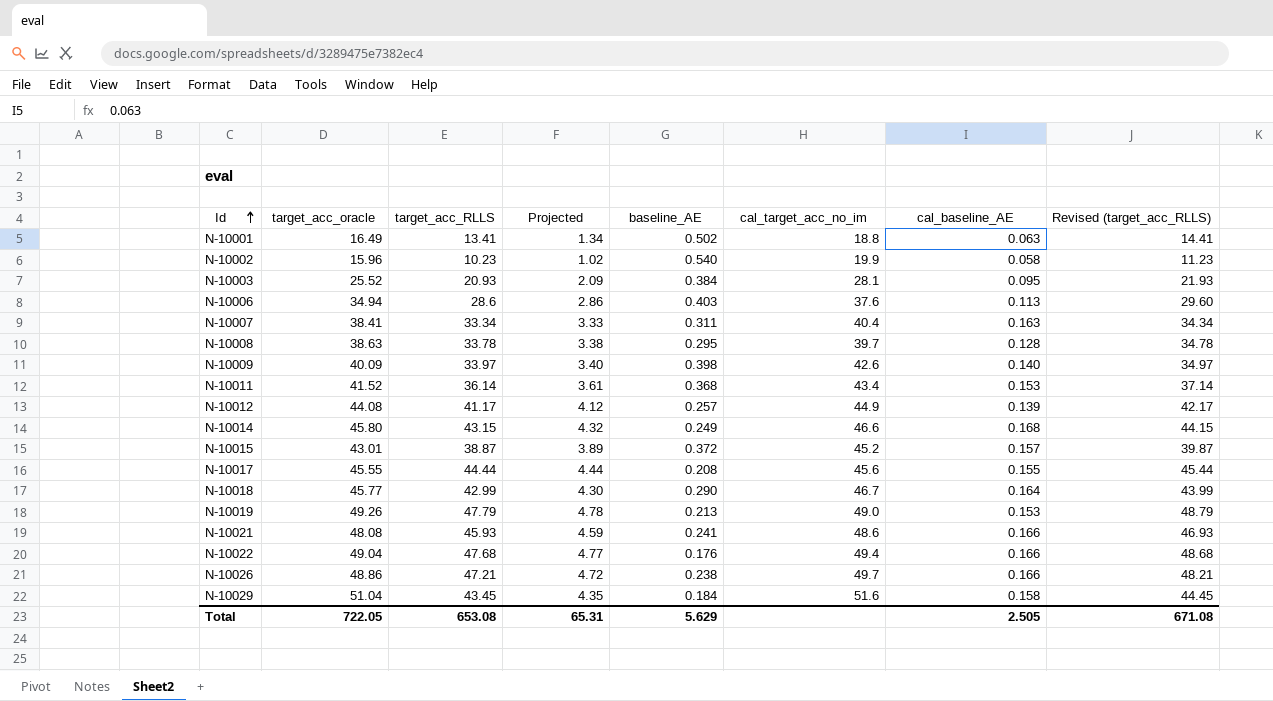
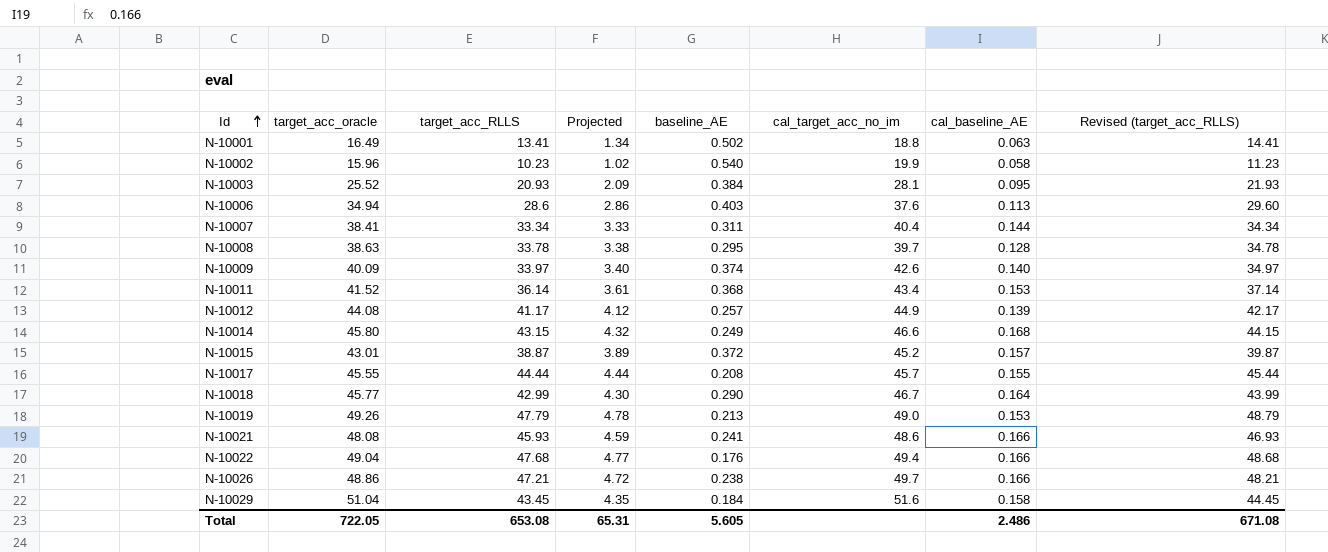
N-10007 | cal_baseline_AE: 0.163 -> 0.144
N-10009 | baseline_AE: 0.398 -> 0.374
N-10017 | cal_target_acc_no_im: 45.6 -> 45.7
Total | baseline_AE: 5.629 -> 5.605
Total | cal_baseline_AE: 2.505 -> 2.486

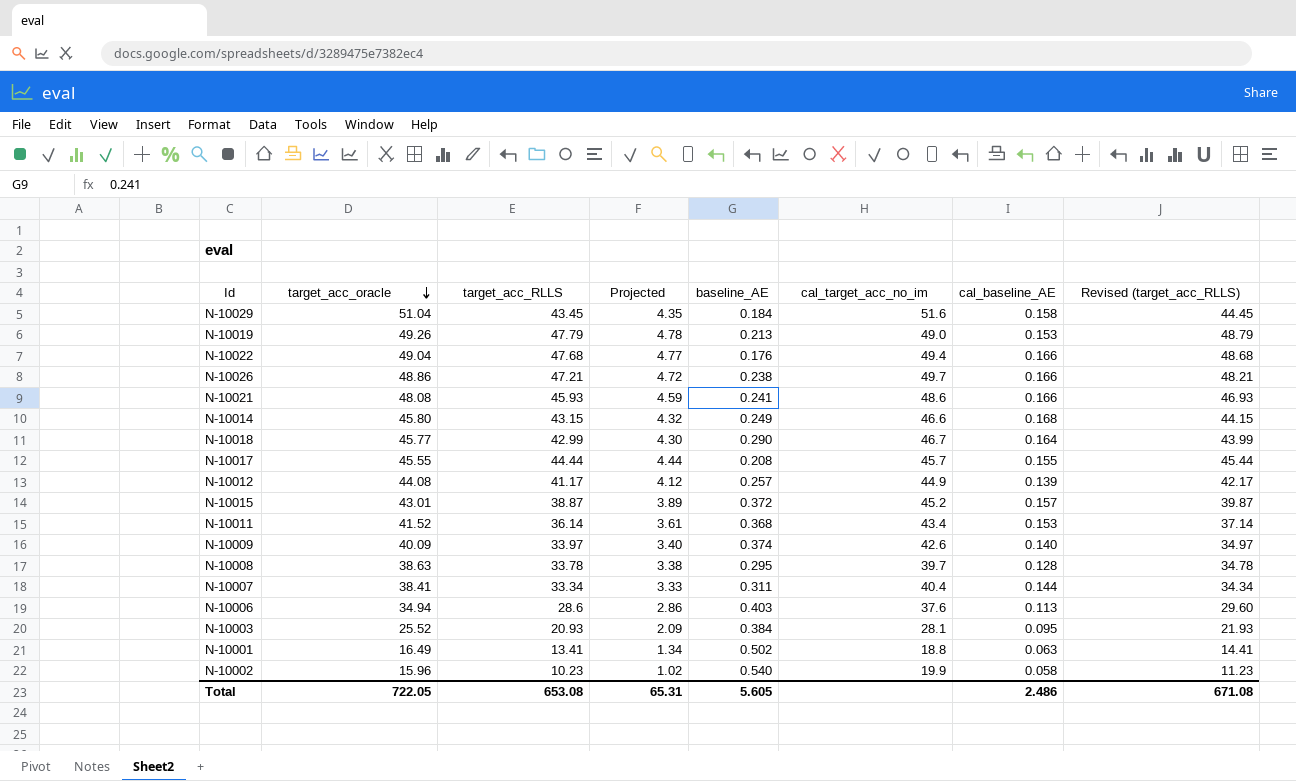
row order: Id ascending -> target_acc_oracle descending

